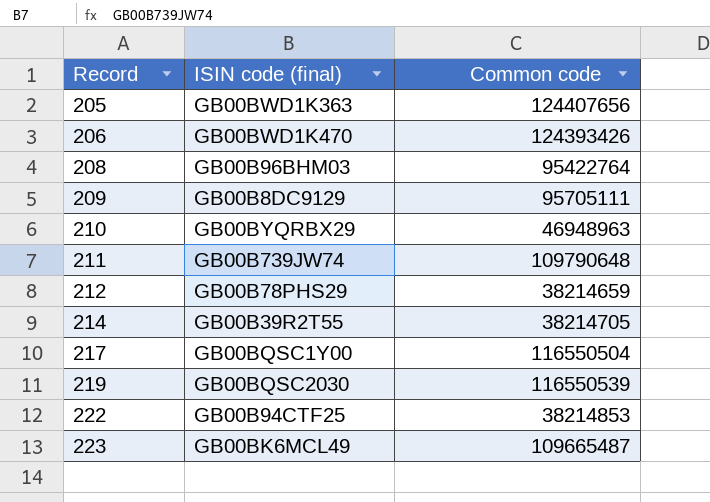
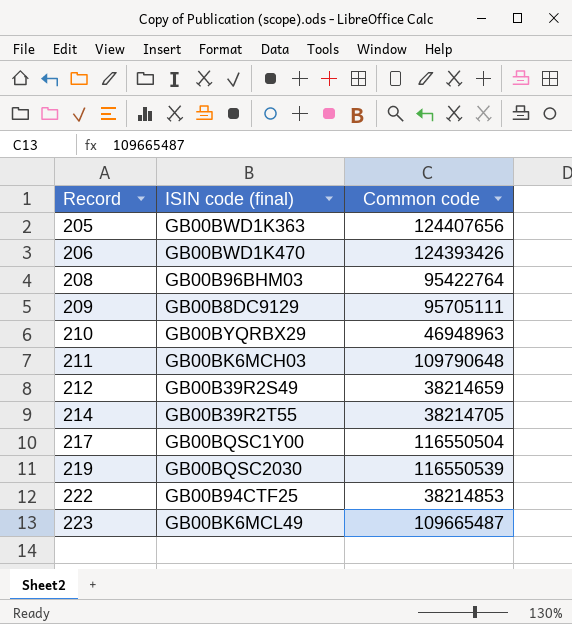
211 | ISIN code (final): GB00B739JW74 -> GB00BK6MCH03
212 | ISIN code (final): GB00B78PHS29 -> GB00B39R2S49

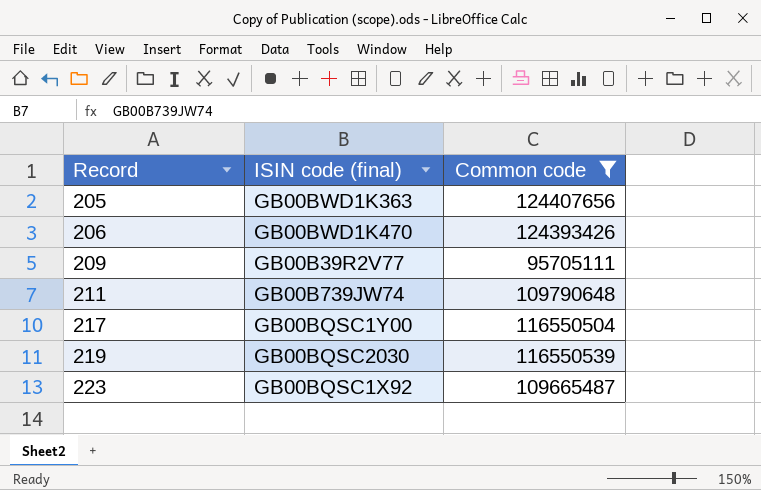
filter: none -> Common code >= 95705111
209 | ISIN code (final): GB00B8DC9129 -> GB00B39R2V77
211 | ISIN code (final): GB00BK6MCH03 -> GB00B739JW74
223 | ISIN code (final): GB00BK6MCL49 -> GB00BQSC1X92

